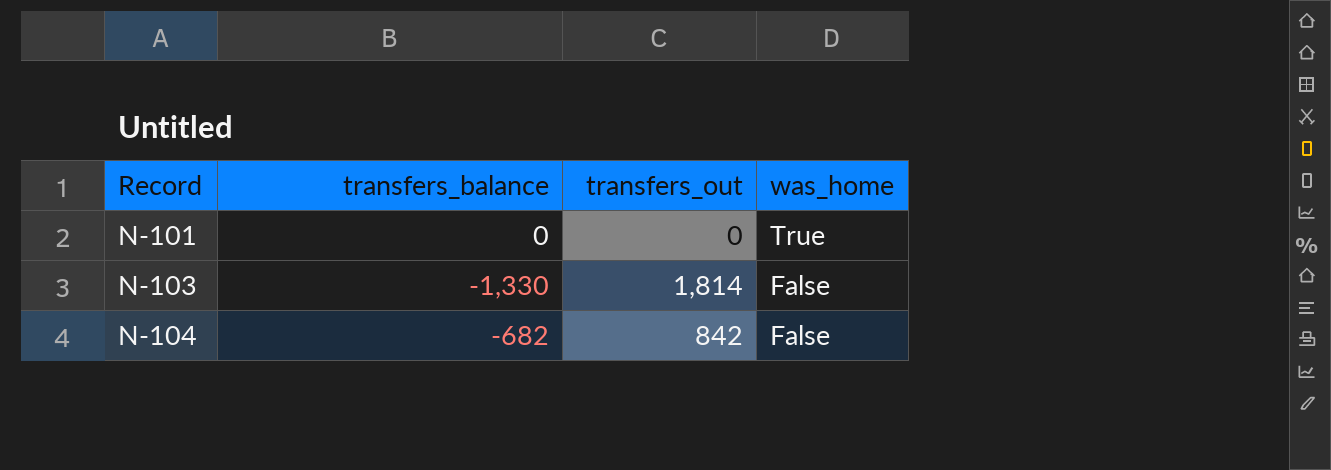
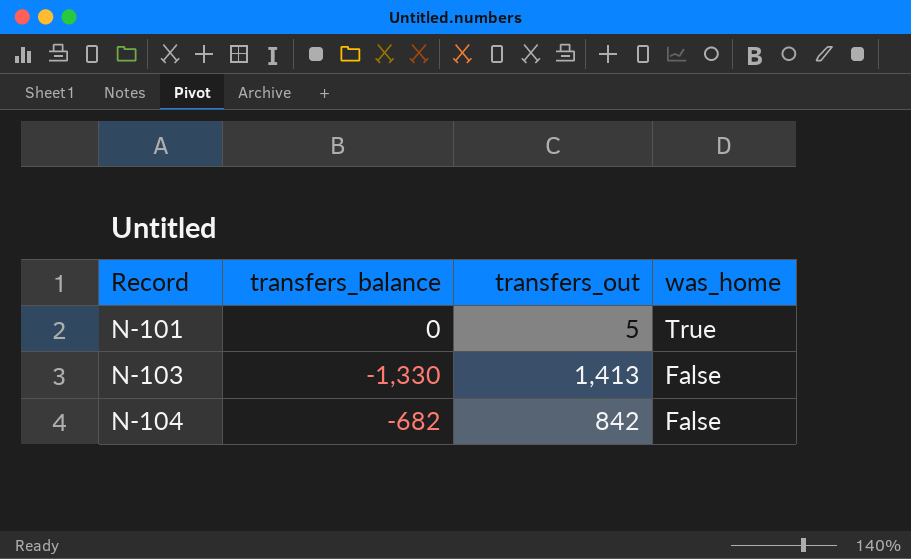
N-101 | transfers_out: 0 -> 5
N-103 | transfers_out: 1,814 -> 1,413

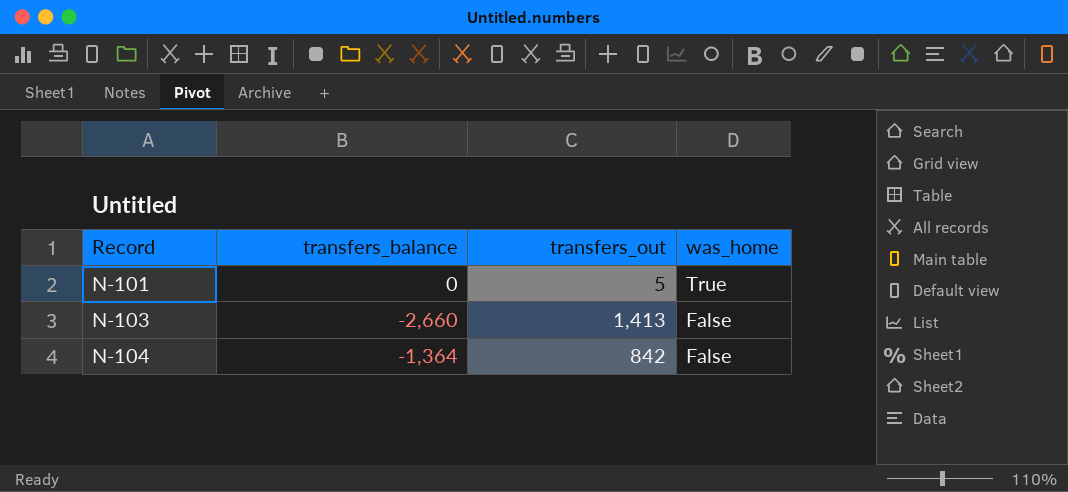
N-103 | transfers_balance: -1,330 -> -2,660
N-104 | transfers_balance: -682 -> -1,364

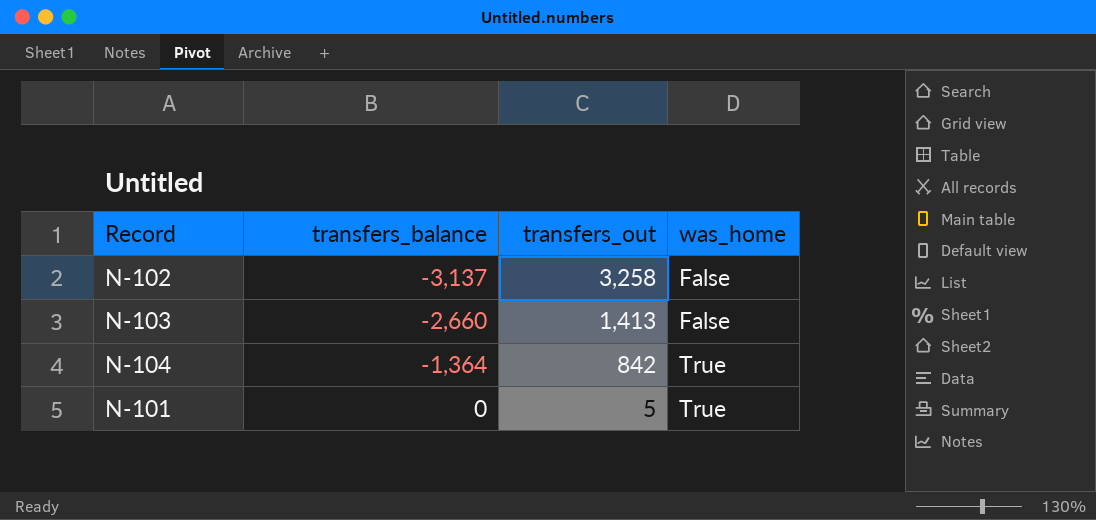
row order: Record ascending -> transfers_balance ascending
row N-102: none -> -3,137 | 3,258 | False
N-104 | was_home: False -> True

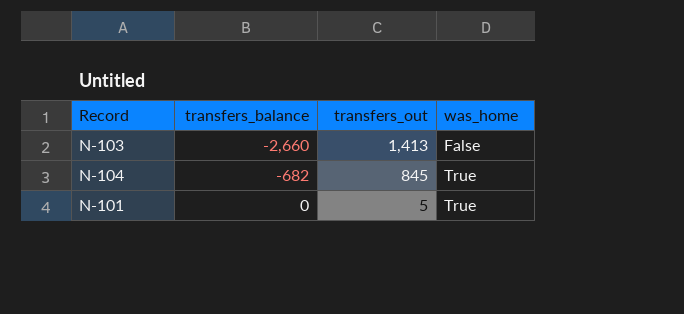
row N-102: -3,137 | 3,258 | False -> none
N-104 | transfers_balance: -1,364 -> -682
N-104 | transfers_out: 842 -> 845

